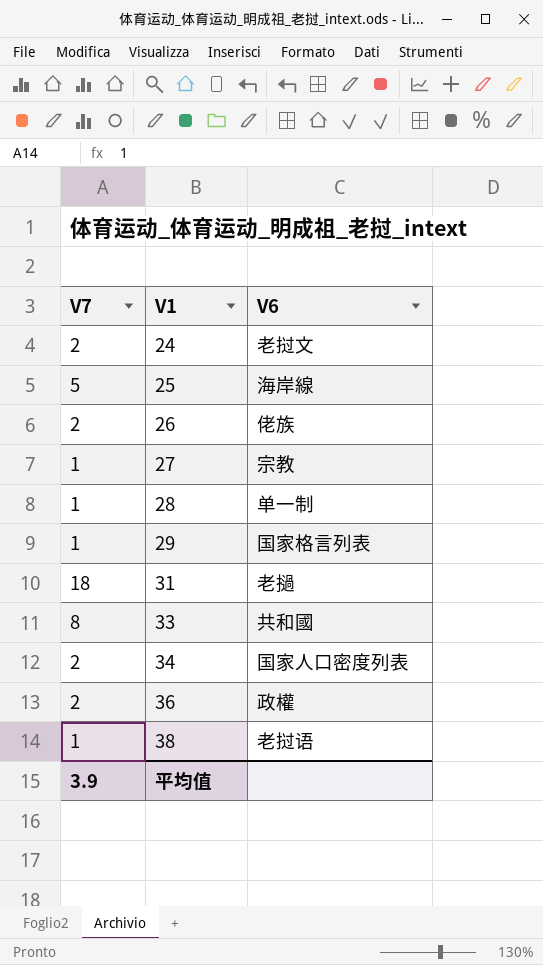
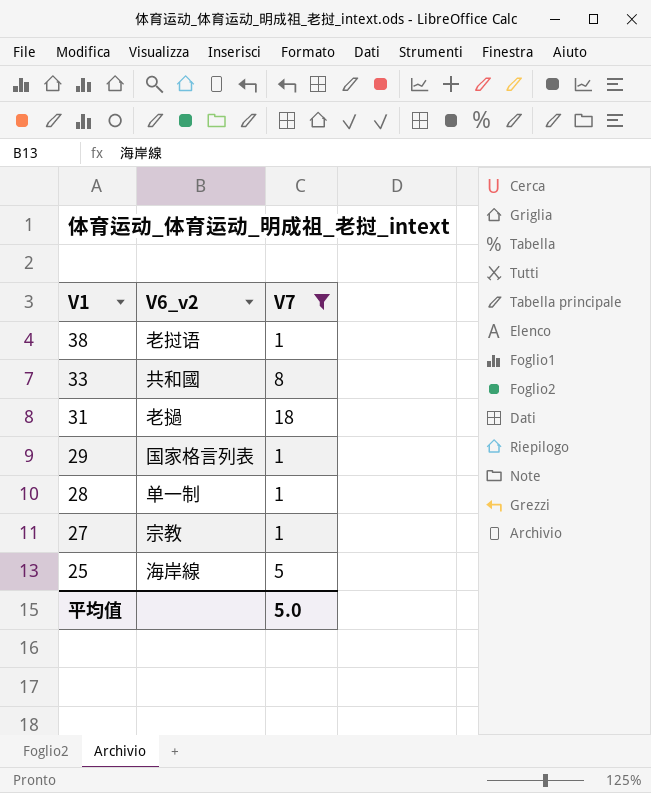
filter: none -> V7 != 2
row order: V1 ascending -> V1 descending
column name: V6 -> V6_v2
column V7 | position: 1 -> 3
平均值 | V7: 3.9 -> 5.0

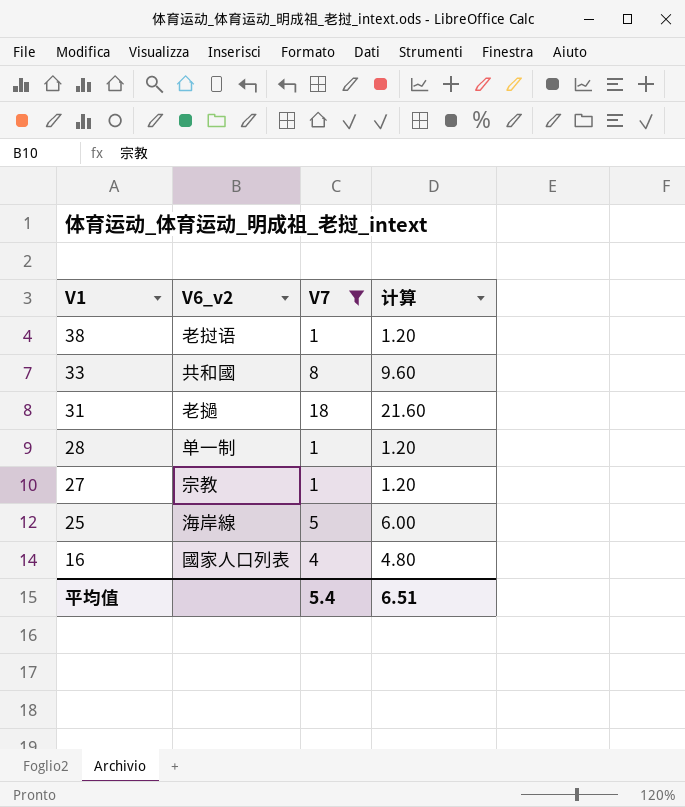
column 计算 | formula: none -> [V7] * 1.2
row 29: 国家格言列表 | 1 -> none
row 16: none -> 國家人口列表 | 4 | 4.80
平均值 | V7: 5.0 -> 5.4

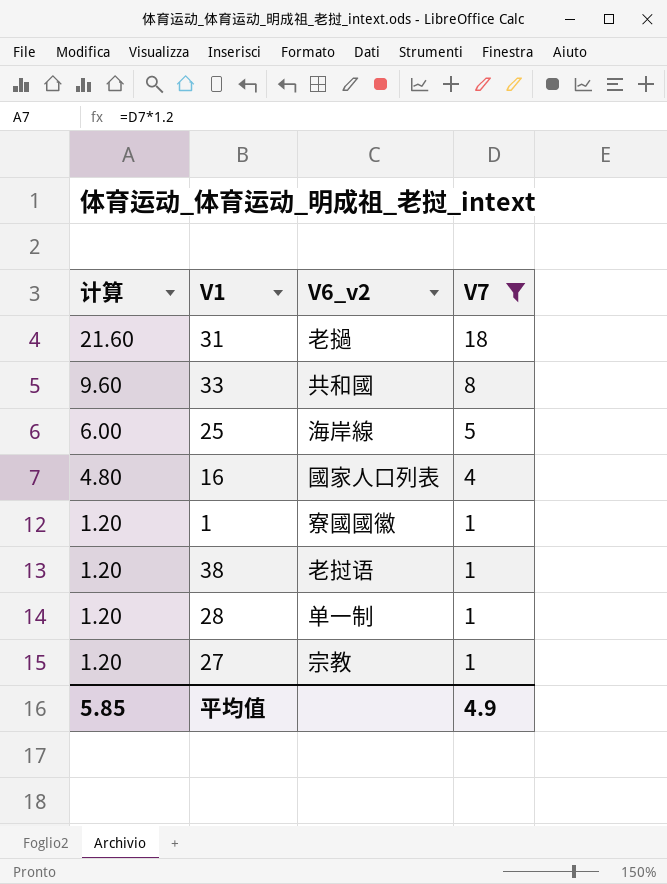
row order: V1 descending -> 计算 descending
column 计算 | position: 4 -> 1
row 1: none -> 1.20 | 寮國國徽 | 1
平均值 | 计算: 6.51 -> 5.85
平均值 | V7: 5.4 -> 4.9

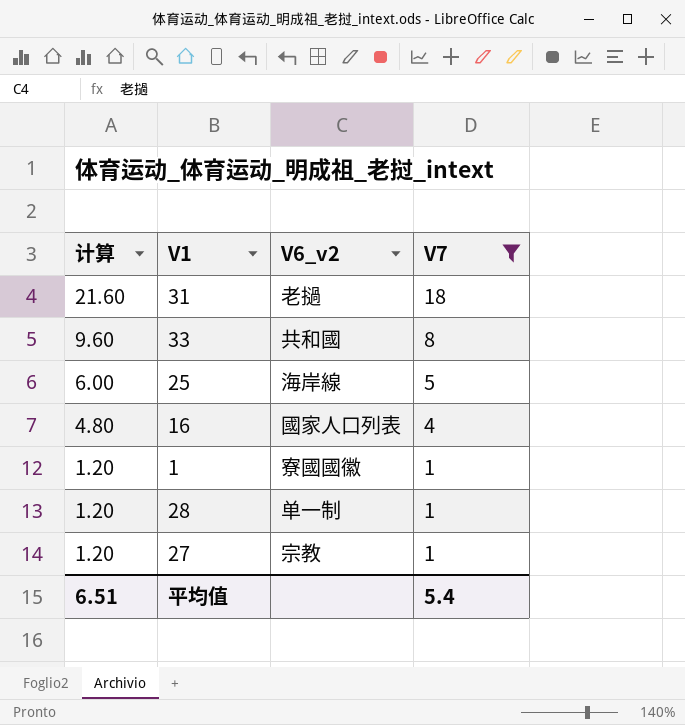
row 38: 1.20 | 老挝语 | 1 -> none
平均值 | 计算: 5.85 -> 6.51
平均值 | V7: 4.9 -> 5.4

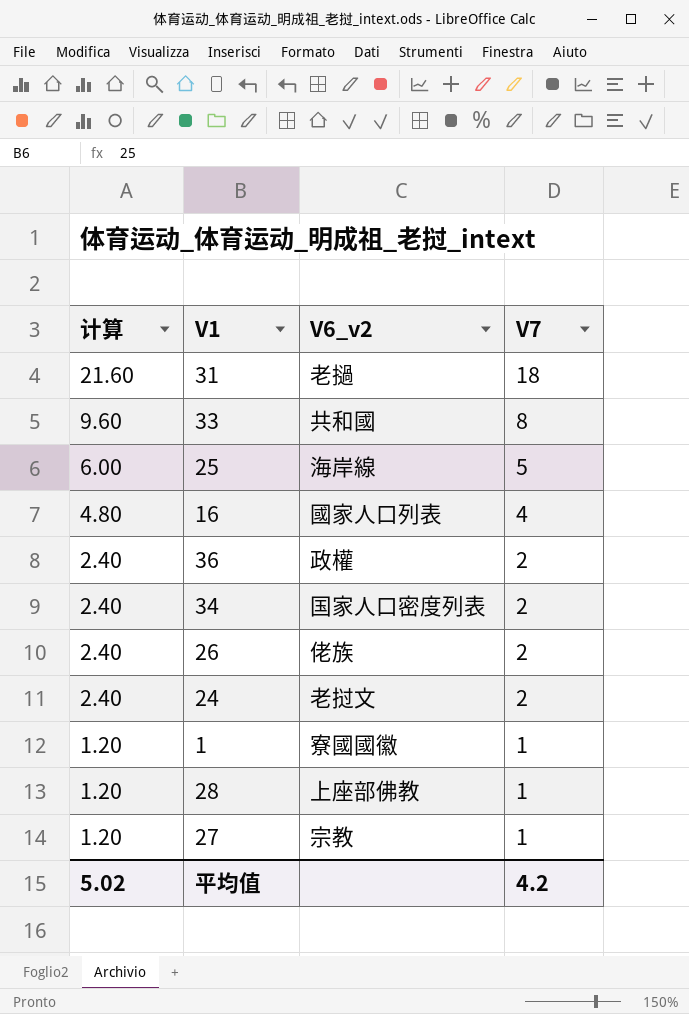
filter: V7 != 2 -> none
28 | V6_v2: 单一制 -> 上座部佛教
平均值 | 计算: 6.51 -> 5.02
平均值 | V7: 5.4 -> 4.2

